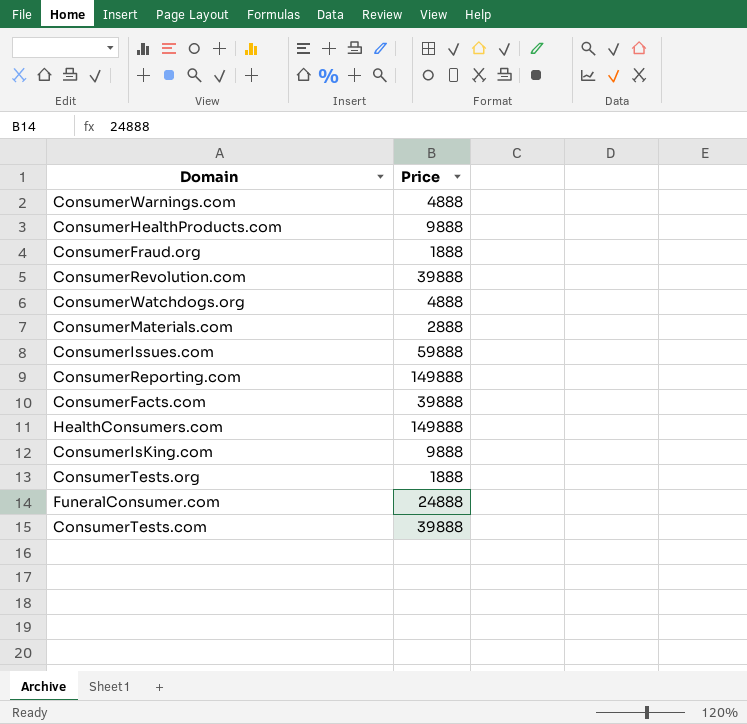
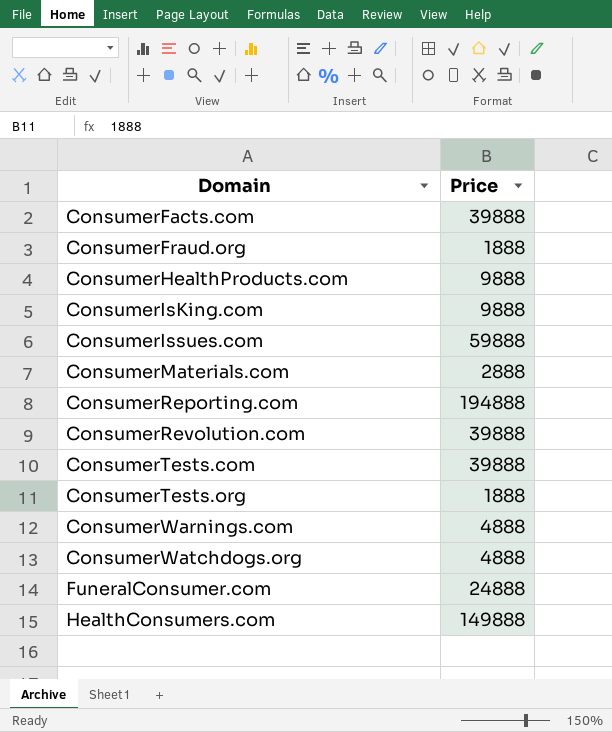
row order: none -> Domain ascending
ConsumerReporting.com | Price: 149888 -> 194888

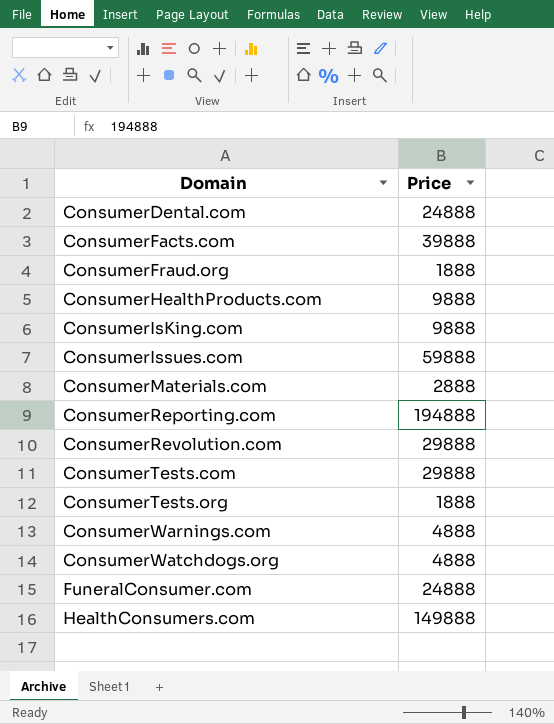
row ConsumerDental.com: none -> 24888
ConsumerRevolution.com | Price: 39888 -> 29888
ConsumerTests.com | Price: 39888 -> 29888

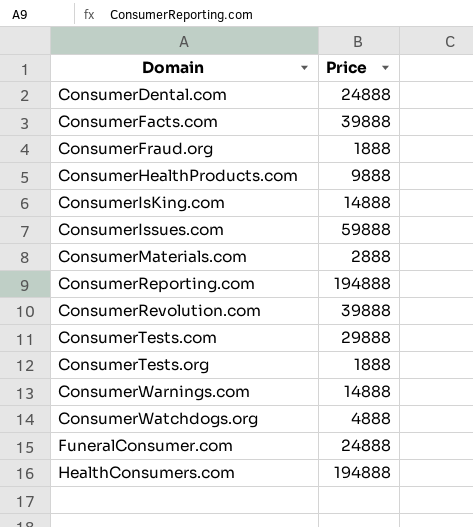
ConsumerIsKing.com | Price: 9888 -> 14888
ConsumerRevolution.com | Price: 29888 -> 39888
ConsumerWarnings.com | Price: 4888 -> 14888
HealthConsumers.com | Price: 149888 -> 194888

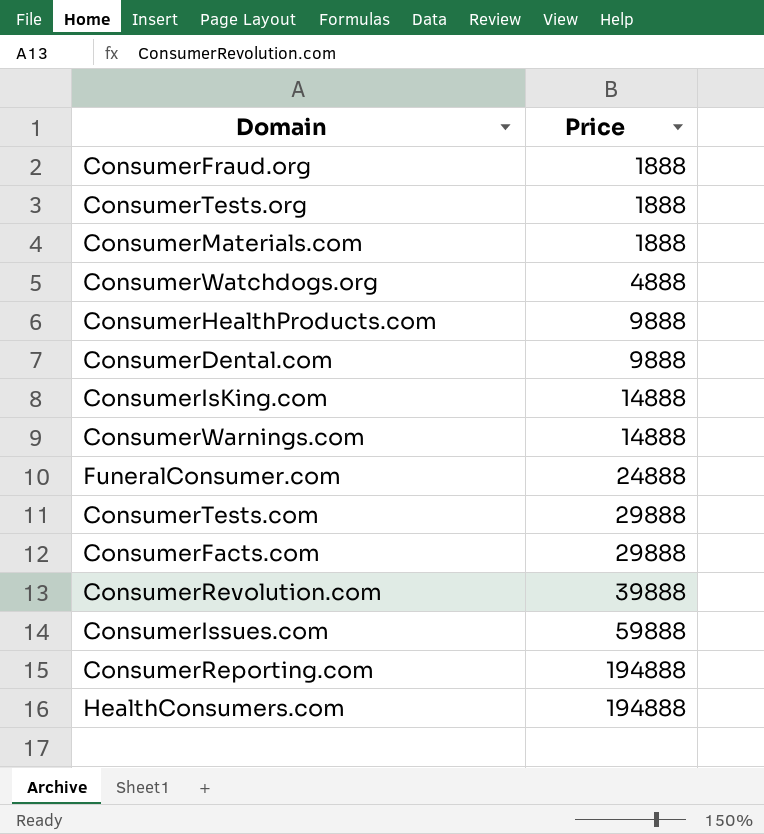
row order: Domain ascending -> Price ascending
ConsumerMaterials.com | Price: 2888 -> 1888
ConsumerDental.com | Price: 24888 -> 9888
ConsumerFacts.com | Price: 39888 -> 29888

